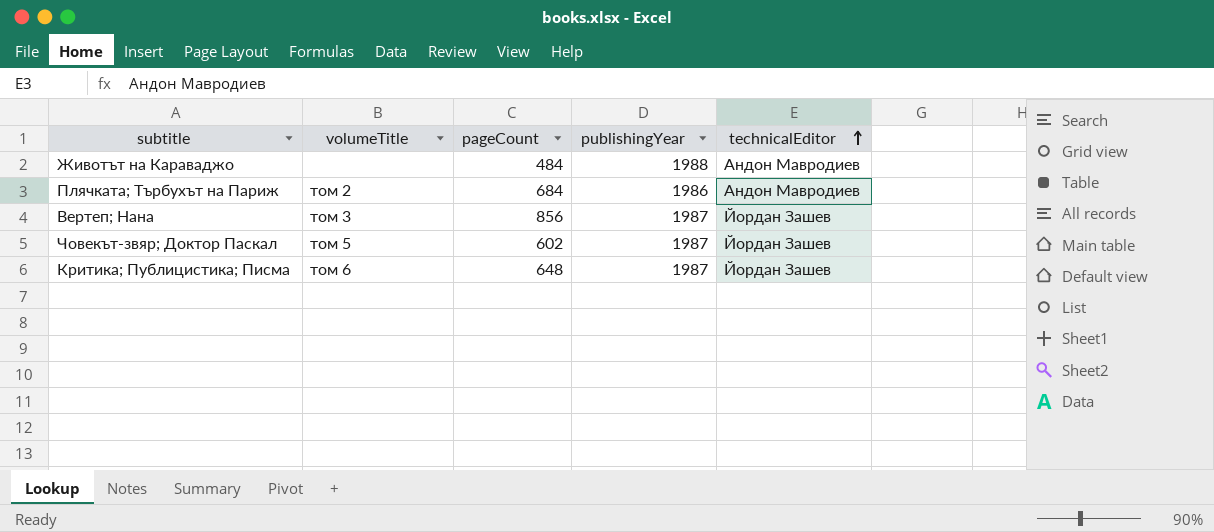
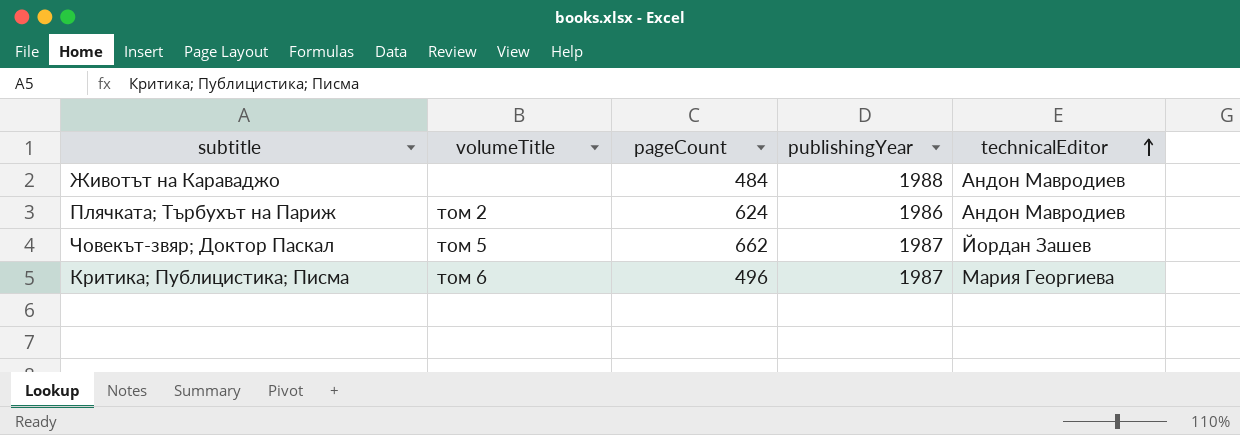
row Вертеп; Нана: том 3 | 856 | 1987 | Йордан Зашев -> none
Плячката; Търбухът на Париж | pageCount: 684 -> 624
Човекът-звяр; Доктор Паскал | pageCount: 602 -> 662
Критика; Публицистика; Писма | pageCount: 648 -> 496
Критика; Публицистика; Писма | technicalEditor: Йордан Зашев -> Мария Георгиева

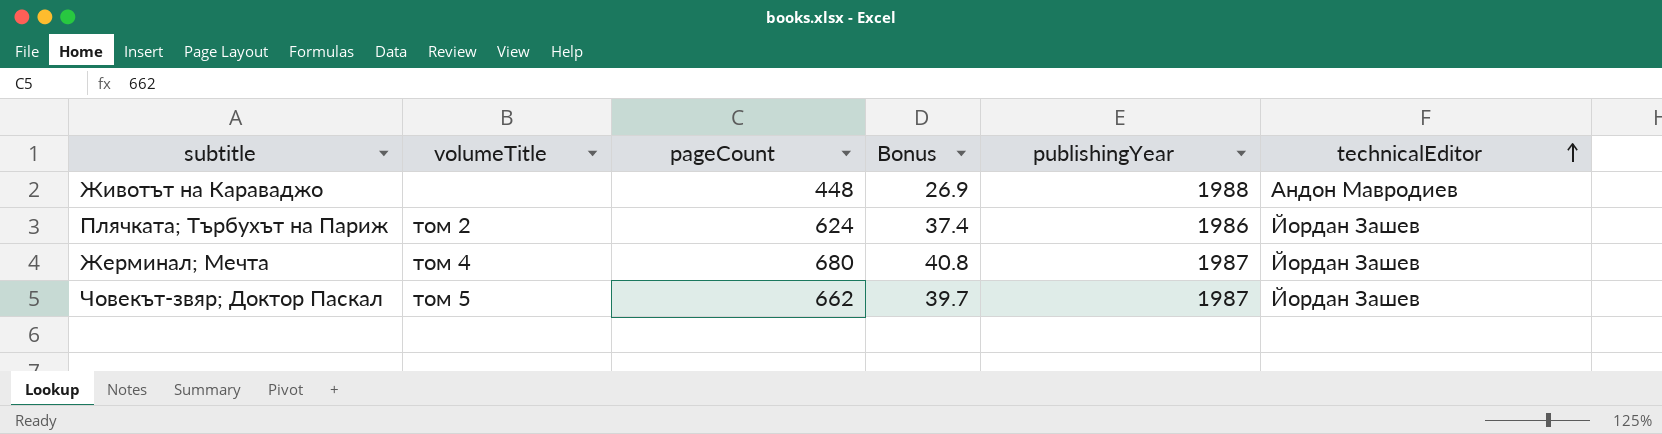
column Bonus | formula: none -> [pageCount] * 0.06
row Критика; Публицистика; Писма: том 6 | 496 | 1987 | Мария Георгиева -> none
Животът на Караваджо | pageCount: 484 -> 448
Плячката; Търбухът на Париж | technicalEditor: Андон Мавродиев -> Йордан Зашев
row Жерминал; Мечта: none -> том 4 | 680 | 40.8 | 1987 | Йордан Зашев

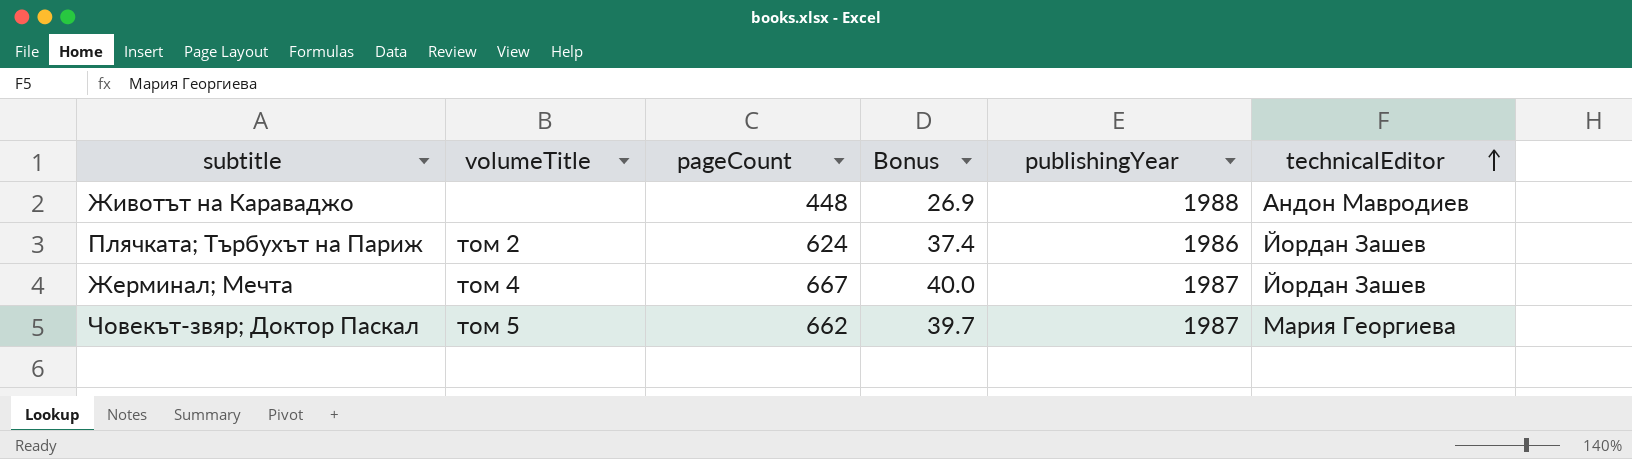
Жерминал; Мечта | pageCount: 680 -> 667
Жерминал; Мечта | Bonus: 40.8 -> 40.0
Човекът-звяр; Доктор Паскал | technicalEditor: Йордан Зашев -> Мария Георгиева

